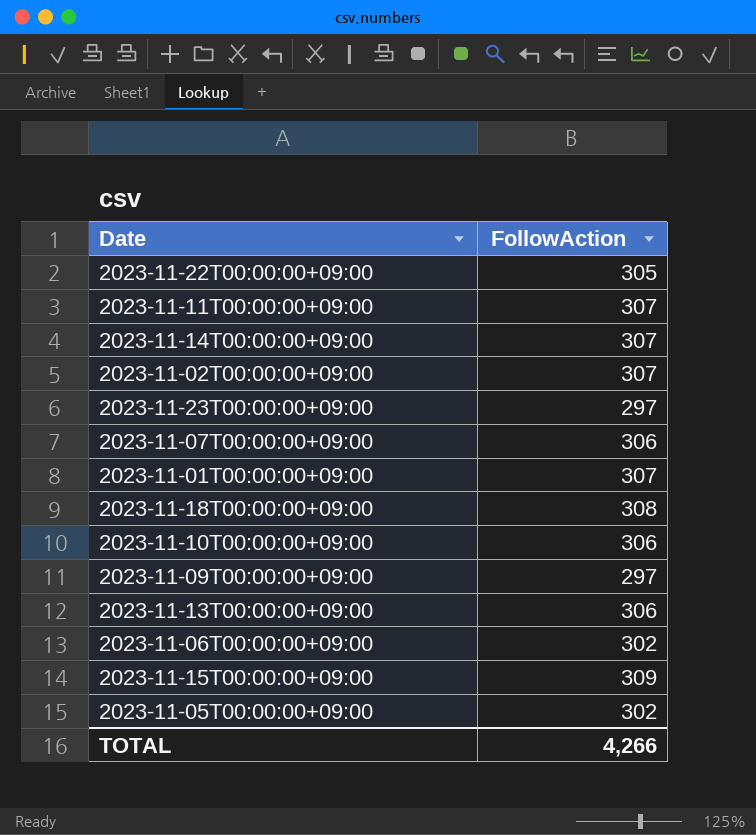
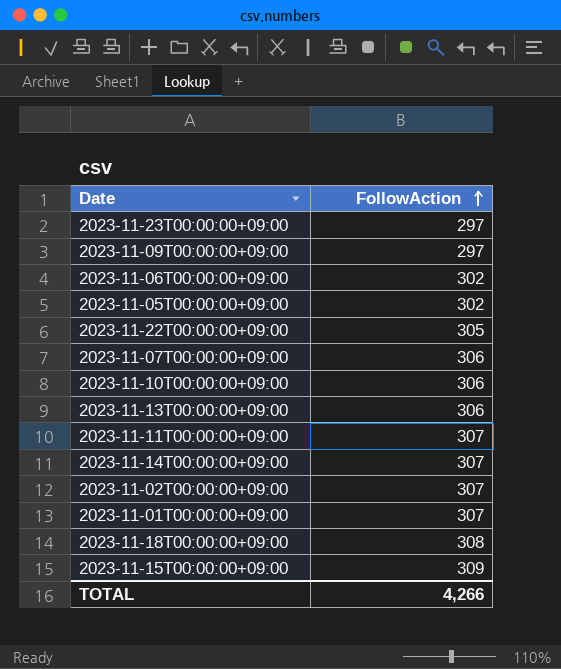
row order: none -> FollowAction ascending

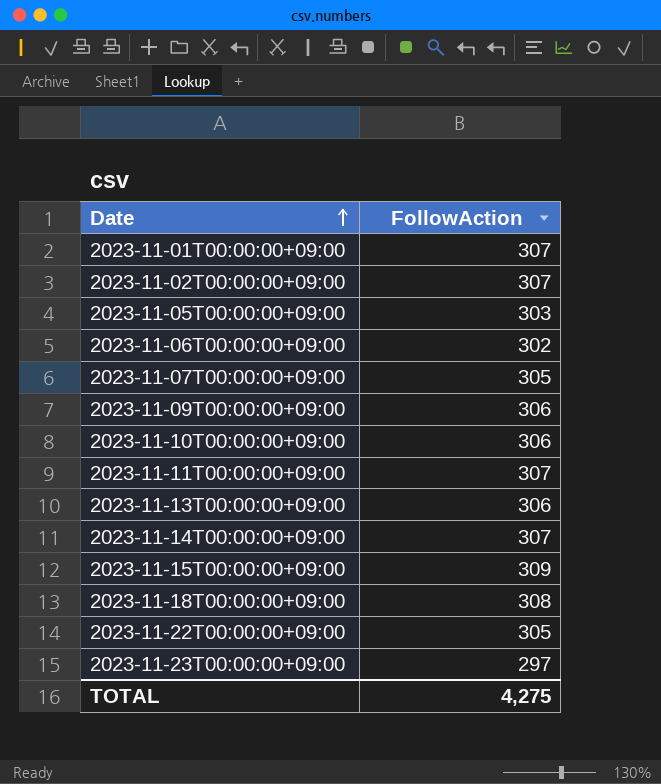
row order: FollowAction ascending -> Date ascending
2023-11-05T00:00:00+09:00 | FollowAction: 302 -> 303
2023-11-07T00:00:00+09:00 | FollowAction: 306 -> 305
2023-11-09T00:00:00+09:00 | FollowAction: 297 -> 306
TOTAL | FollowAction: 4,266 -> 4,275

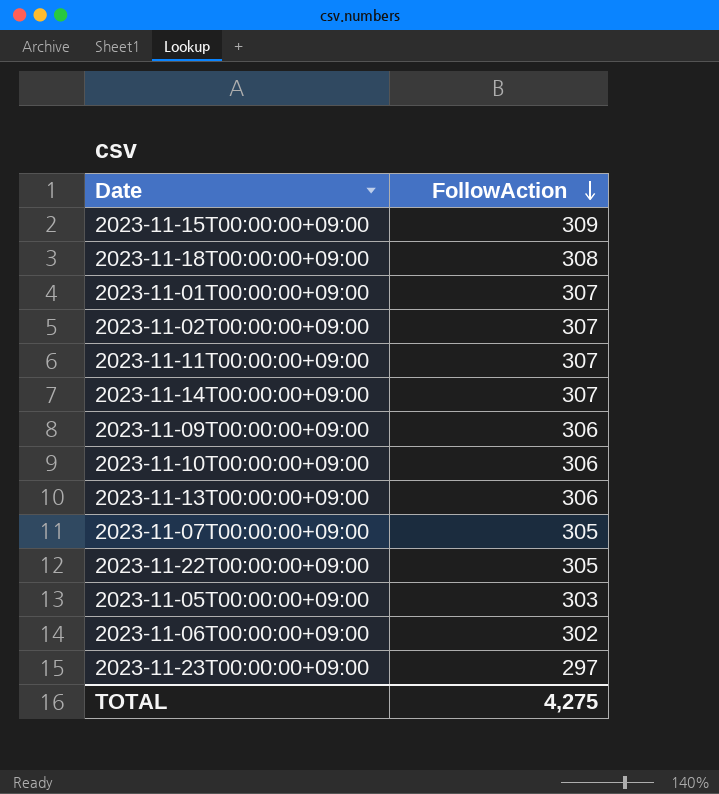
row order: Date ascending -> FollowAction descending

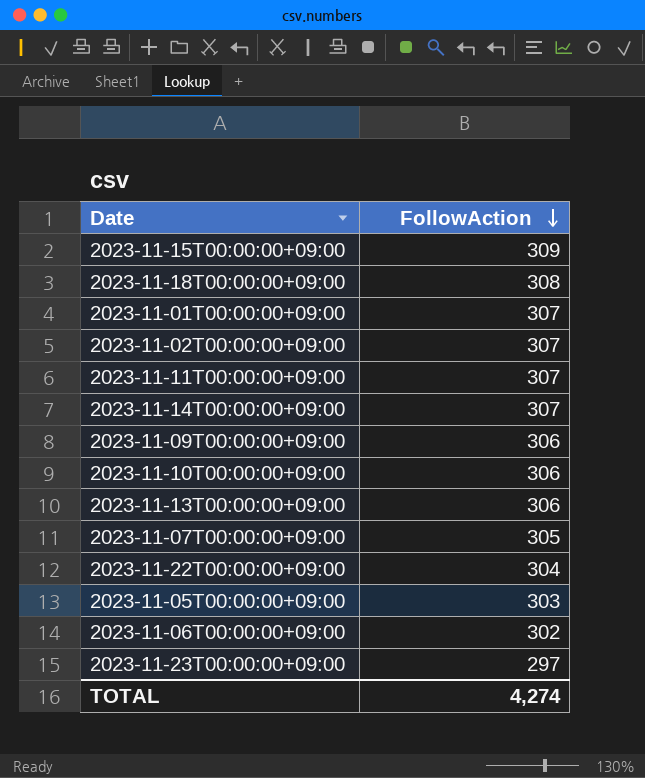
2023-11-22T00:00:00+09:00 | FollowAction: 305 -> 304
TOTAL | FollowAction: 4,275 -> 4,274

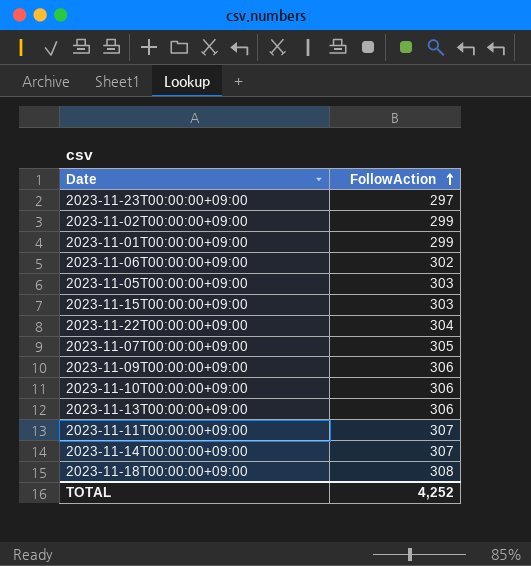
row order: FollowAction descending -> FollowAction ascending
2023-11-02T00:00:00+09:00 | FollowAction: 307 -> 299
2023-11-01T00:00:00+09:00 | FollowAction: 307 -> 299
2023-11-15T00:00:00+09:00 | FollowAction: 309 -> 303
TOTAL | FollowAction: 4,274 -> 4,252

